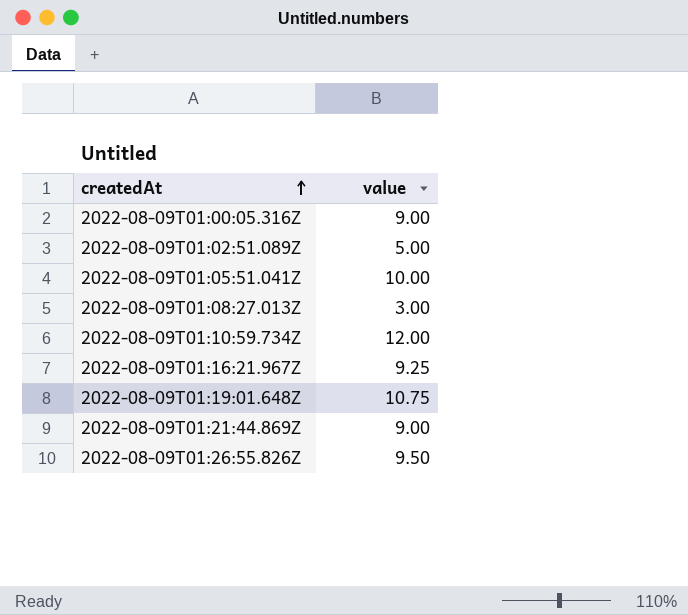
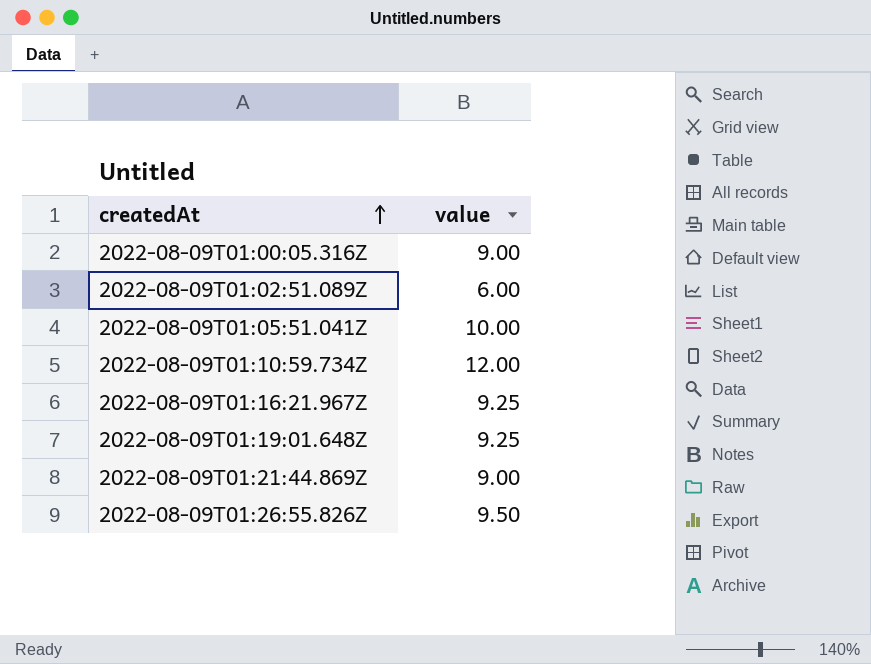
row 2022-08-09T01:08:27.013Z: 3.00 -> none
2022-08-09T01:02:51.089Z | value: 5.00 -> 6.00
2022-08-09T01:19:01.648Z | value: 10.75 -> 9.25

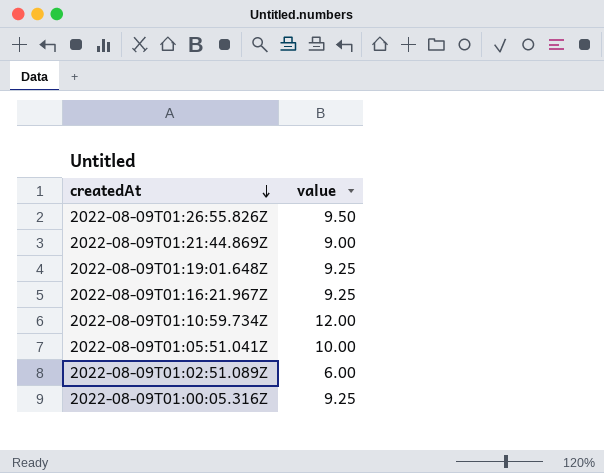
row order: createdAt ascending -> createdAt descending
2022-08-09T01:00:05.316Z | value: 9.00 -> 9.25

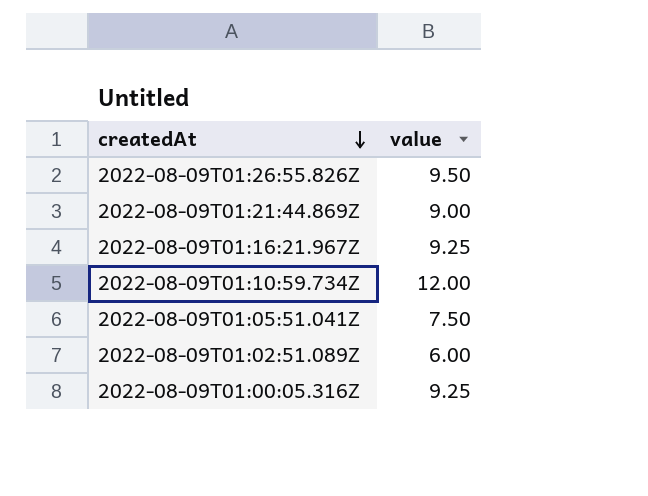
row 2022-08-09T01:19:01.648Z: 9.25 -> none
2022-08-09T01:05:51.041Z | value: 10.00 -> 7.50

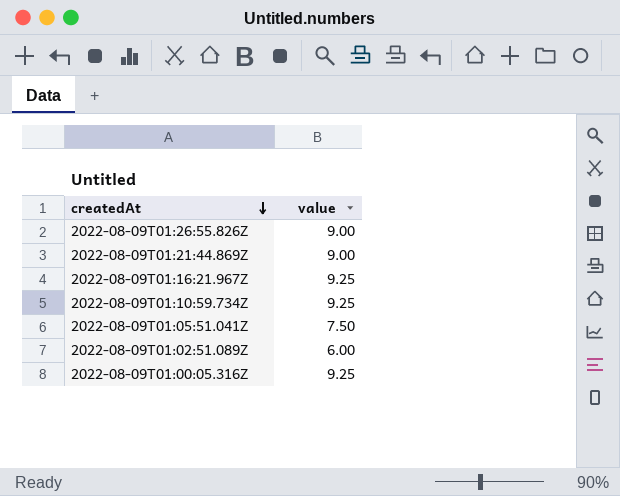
2022-08-09T01:26:55.826Z | value: 9.50 -> 9.00
2022-08-09T01:10:59.734Z | value: 12.00 -> 9.25

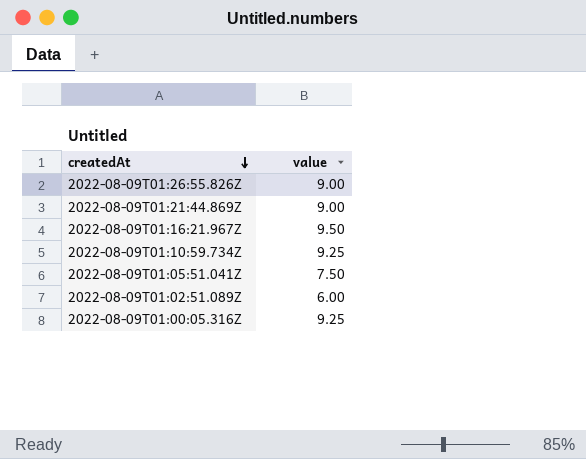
2022-08-09T01:16:21.967Z | value: 9.25 -> 9.50

